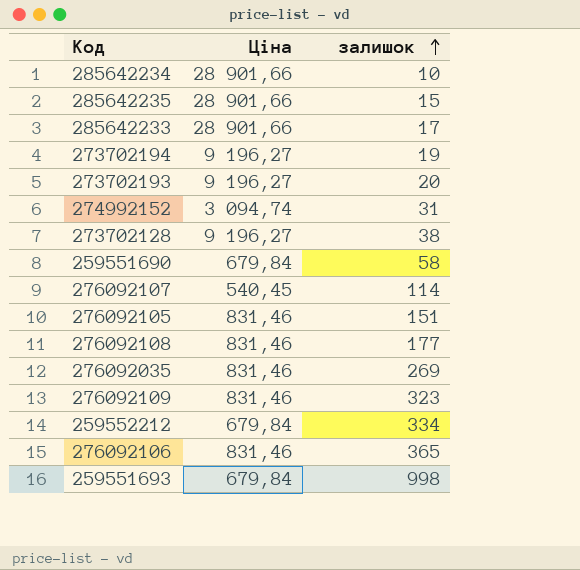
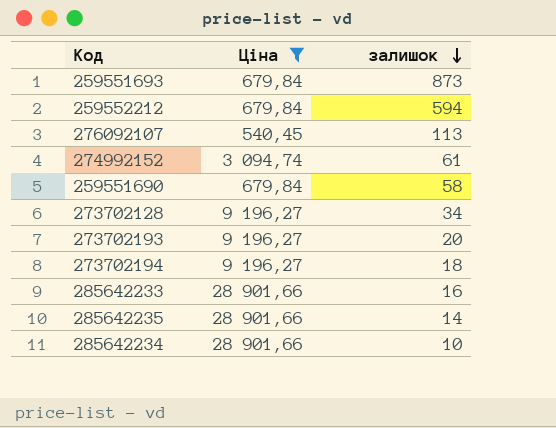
filter: none -> Ціна != 831,46
row order: залишок ascending -> залишок descending
259551693 | залишок: 998 -> 873
259552212 | залишок: 334 -> 594
276092107 | залишок: 114 -> 113
274992152 | залишок: 31 -> 61
273702128 | залишок: 38 -> 34
273702194 | залишок: 19 -> 18
285642233 | залишок: 17 -> 16
285642235 | залишок: 15 -> 14

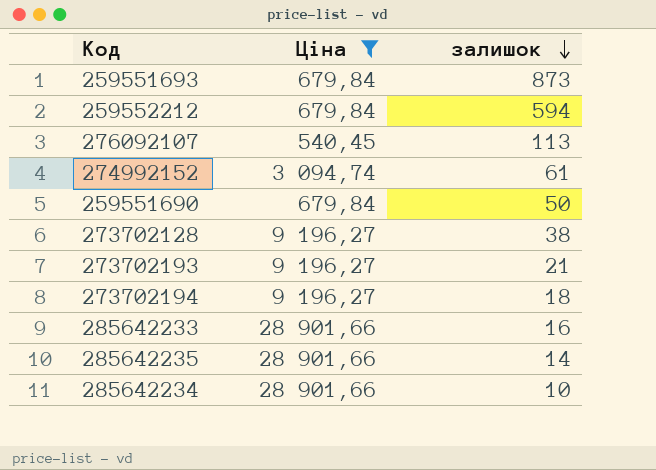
259551690 | залишок: 58 -> 50
273702128 | залишок: 34 -> 38
273702193 | залишок: 20 -> 21

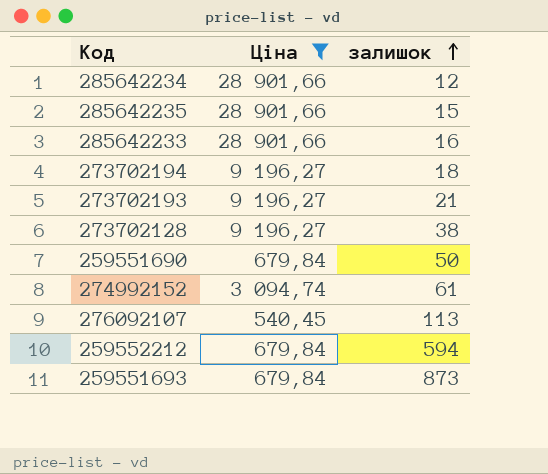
row order: залишок descending -> залишок ascending
285642234 | залишок: 10 -> 12
285642235 | залишок: 14 -> 15

